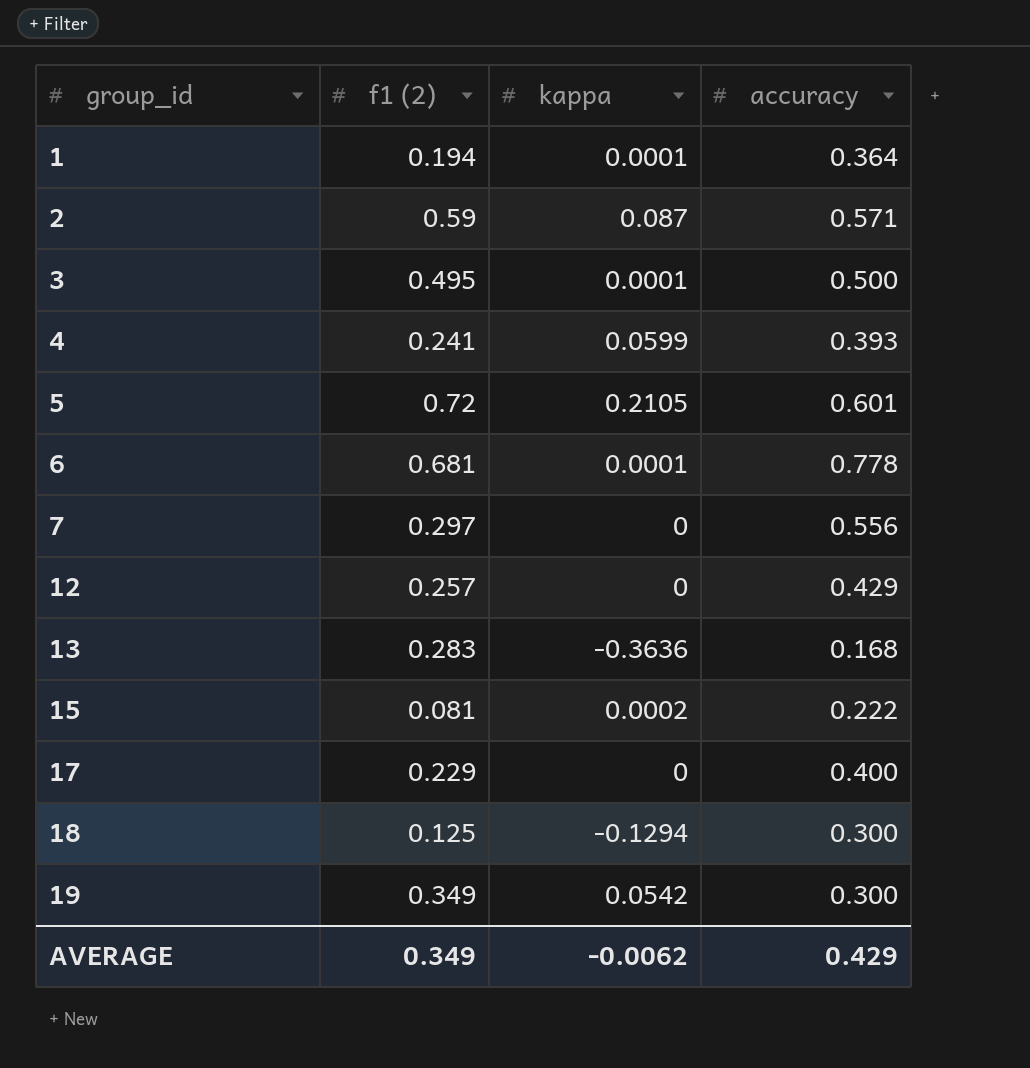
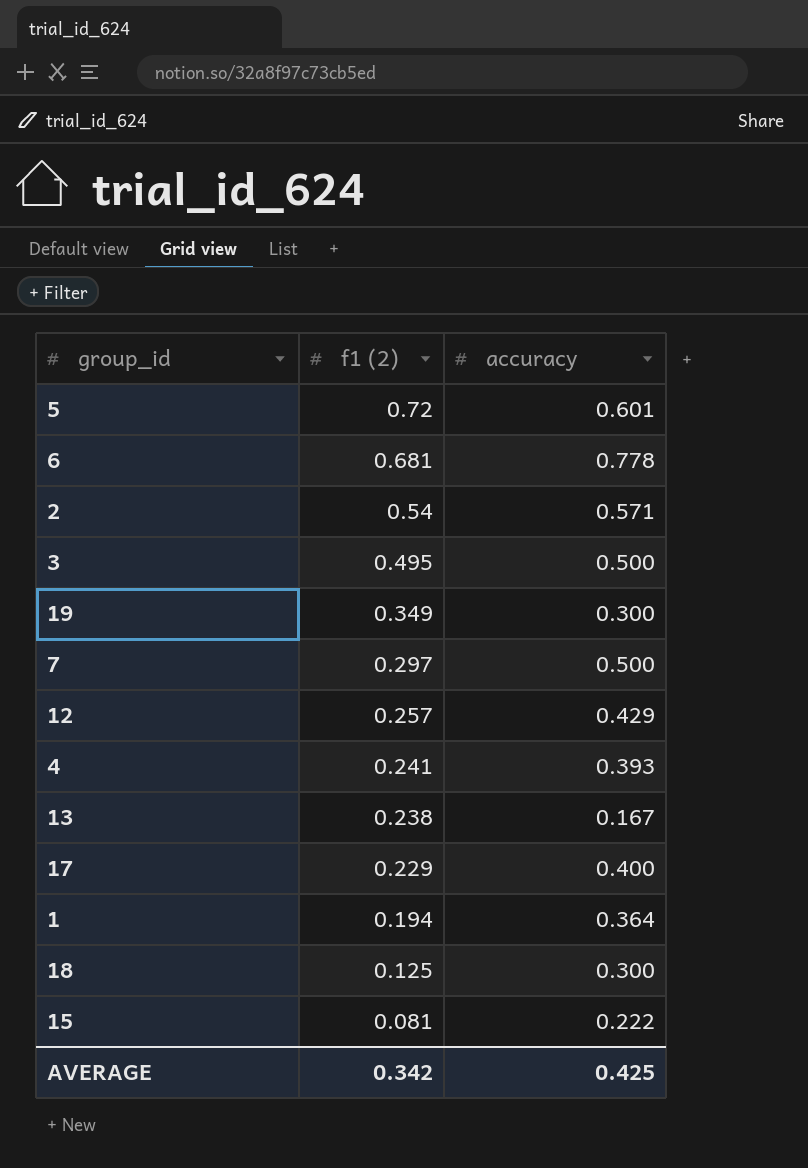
row order: group_id ascending -> f1 (2) descending
column kappa | position: 3 -> none
2 | f1 (2): 0.59 -> 0.54
7 | accuracy: 0.556 -> 0.500
13 | f1 (2): 0.283 -> 0.238
13 | accuracy: 0.168 -> 0.167
AVERAGE | f1 (2): 0.349 -> 0.342
AVERAGE | accuracy: 0.429 -> 0.425

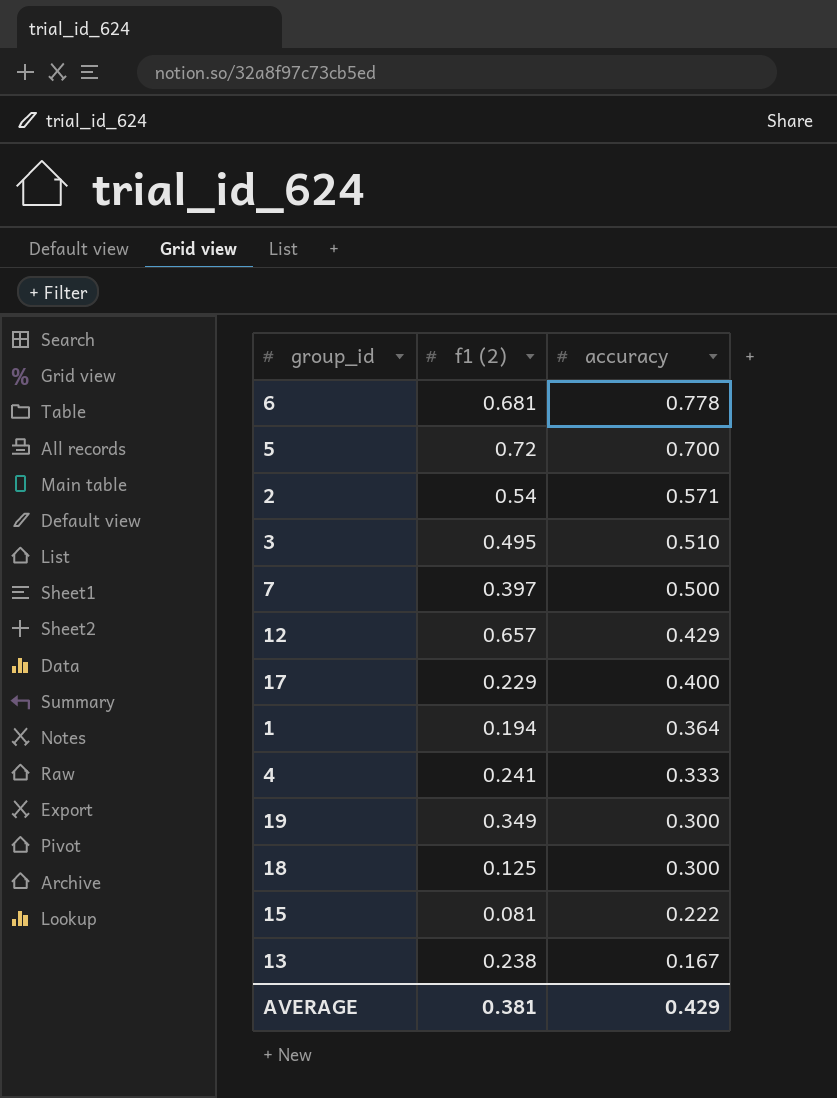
row order: f1 (2) descending -> accuracy descending
5 | accuracy: 0.601 -> 0.700
3 | accuracy: 0.500 -> 0.510
7 | f1 (2): 0.297 -> 0.397
12 | f1 (2): 0.257 -> 0.657
4 | accuracy: 0.393 -> 0.333
AVERAGE | f1 (2): 0.342 -> 0.381
AVERAGE | accuracy: 0.425 -> 0.429

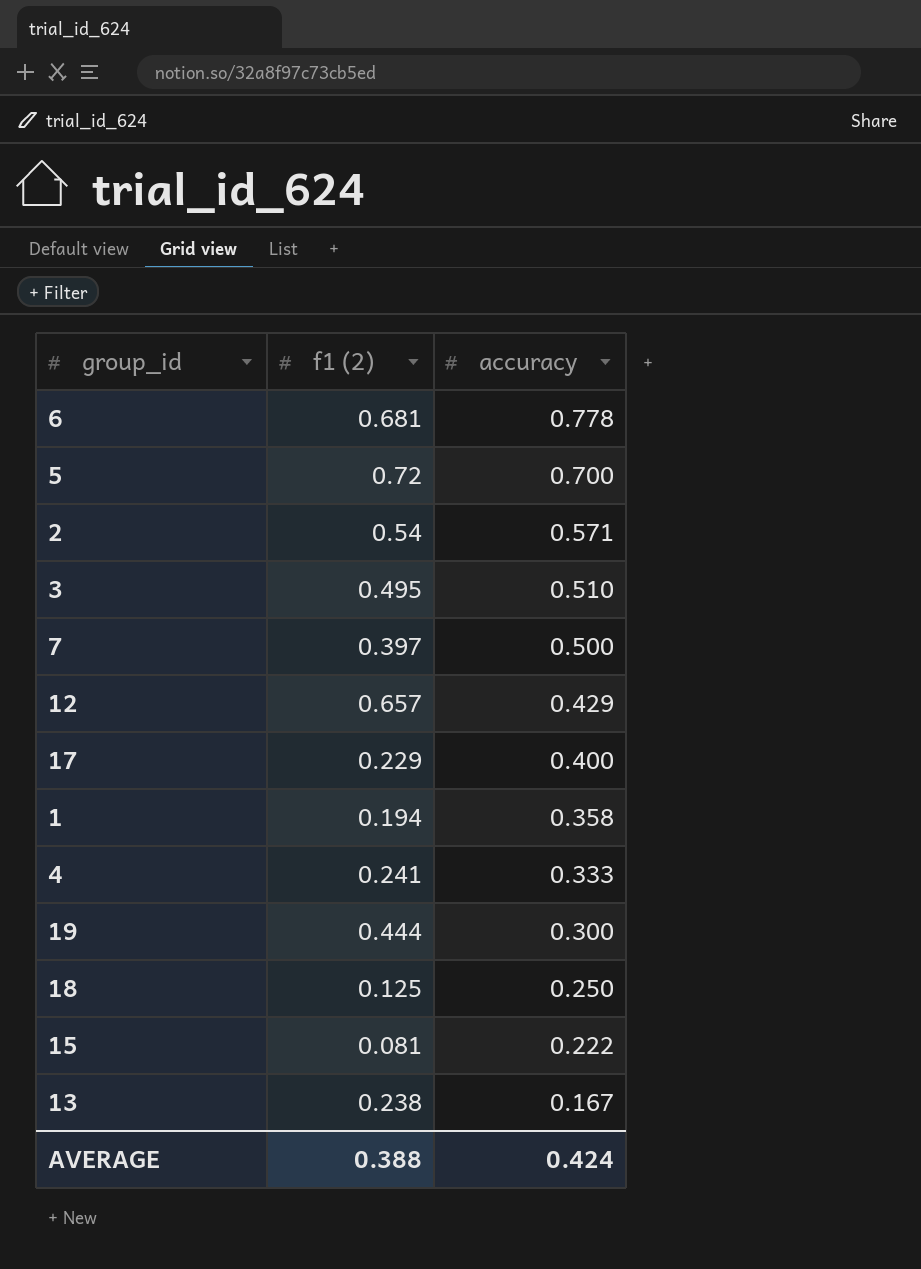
1 | accuracy: 0.364 -> 0.358
19 | f1 (2): 0.349 -> 0.444
18 | accuracy: 0.300 -> 0.250
AVERAGE | f1 (2): 0.381 -> 0.388
AVERAGE | accuracy: 0.429 -> 0.424

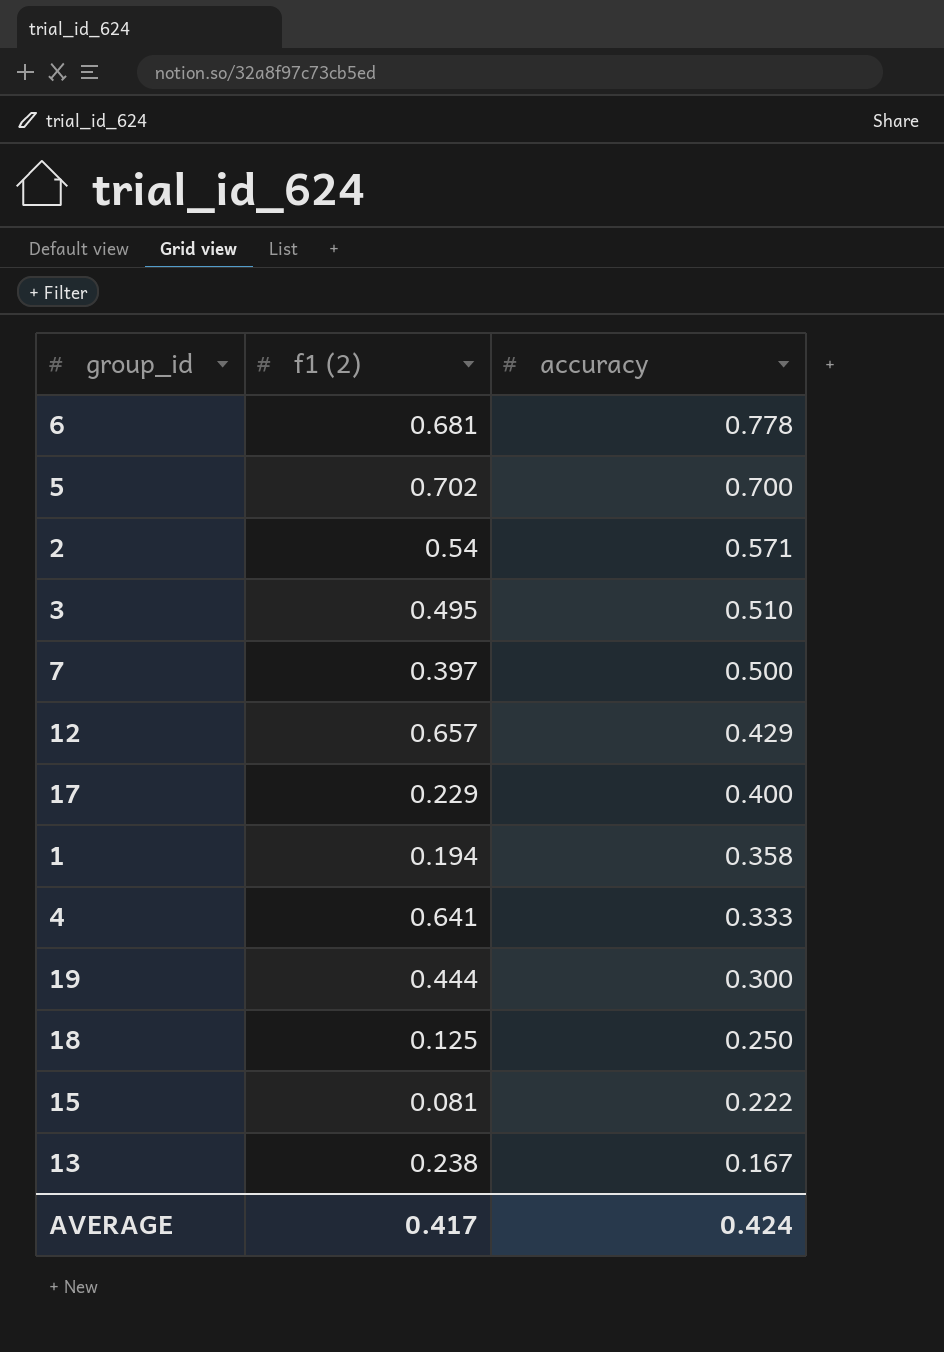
5 | f1 (2): 0.72 -> 0.702
4 | f1 (2): 0.241 -> 0.641
AVERAGE | f1 (2): 0.388 -> 0.417

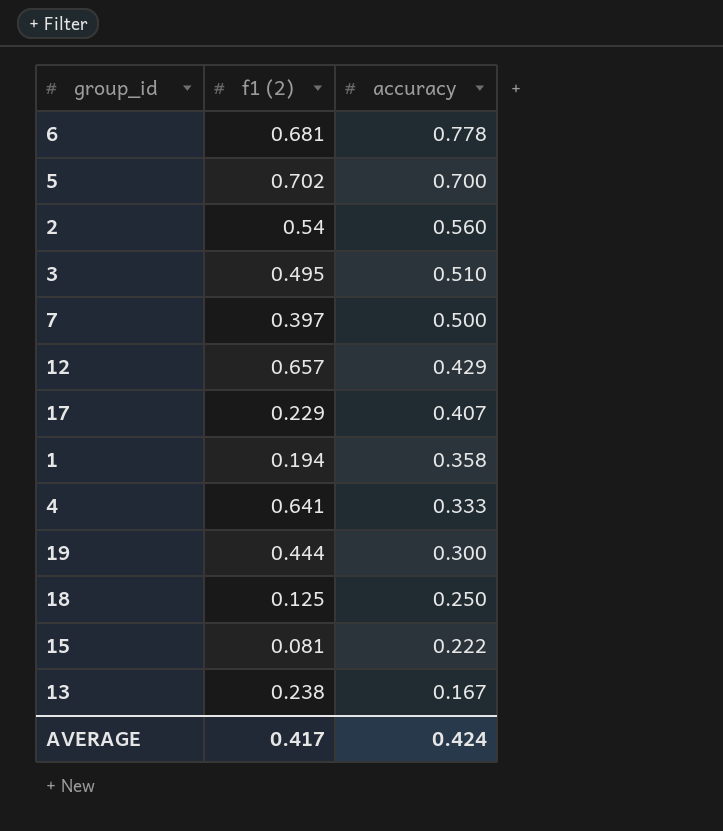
2 | accuracy: 0.571 -> 0.560
17 | accuracy: 0.400 -> 0.407

